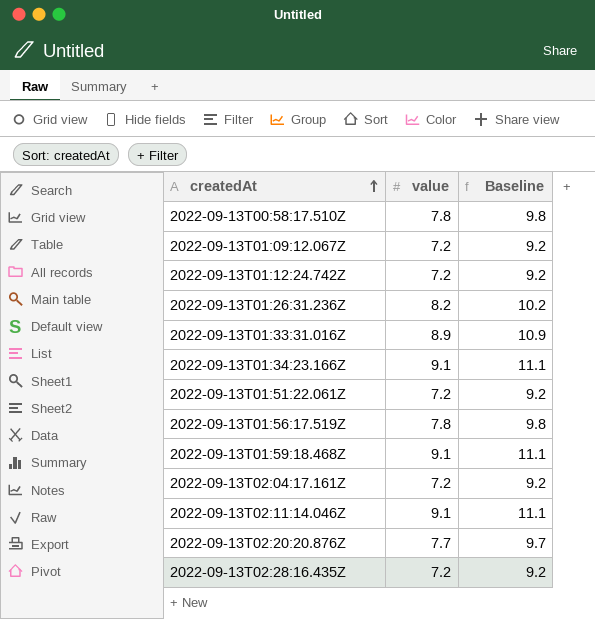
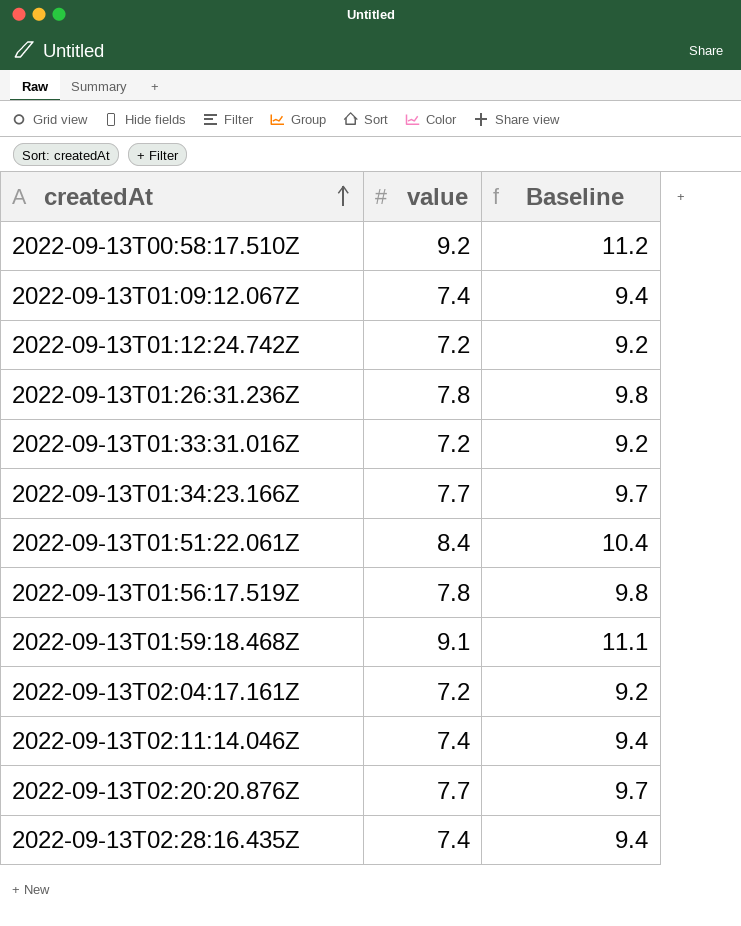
2022-09-13T00:58:17.510Z | value: 7.8 -> 9.2
2022-09-13T00:58:17.510Z | Baseline: 9.8 -> 11.2
2022-09-13T01:09:12.067Z | value: 7.2 -> 7.4
2022-09-13T01:09:12.067Z | Baseline: 9.2 -> 9.4
2022-09-13T01:26:31.236Z | value: 8.2 -> 7.8
2022-09-13T01:26:31.236Z | Baseline: 10.2 -> 9.8
2022-09-13T01:33:31.016Z | value: 8.9 -> 7.2
2022-09-13T01:33:31.016Z | Baseline: 10.9 -> 9.2
2022-09-13T01:34:23.166Z | value: 9.1 -> 7.7
2022-09-13T01:34:23.166Z | Baseline: 11.1 -> 9.7
2022-09-13T01:51:22.061Z | value: 7.2 -> 8.4
2022-09-13T01:51:22.061Z | Baseline: 9.2 -> 10.4
2022-09-13T02:11:14.046Z | value: 9.1 -> 7.4
2022-09-13T02:11:14.046Z | Baseline: 11.1 -> 9.4
2022-09-13T02:28:16.435Z | value: 7.2 -> 7.4
2022-09-13T02:28:16.435Z | Baseline: 9.2 -> 9.4

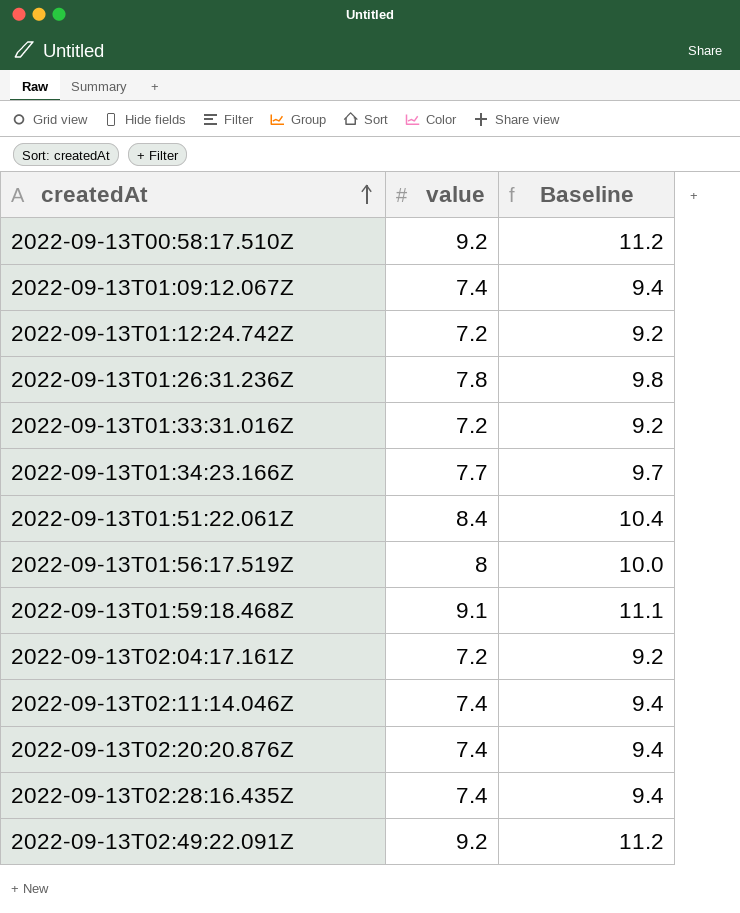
2022-09-13T01:56:17.519Z | value: 7.8 -> 8
2022-09-13T01:56:17.519Z | Baseline: 9.8 -> 10.0
2022-09-13T02:20:20.876Z | value: 7.7 -> 7.4
2022-09-13T02:20:20.876Z | Baseline: 9.7 -> 9.4
row 2022-09-13T02:49:22.091Z: none -> 9.2 | 11.2

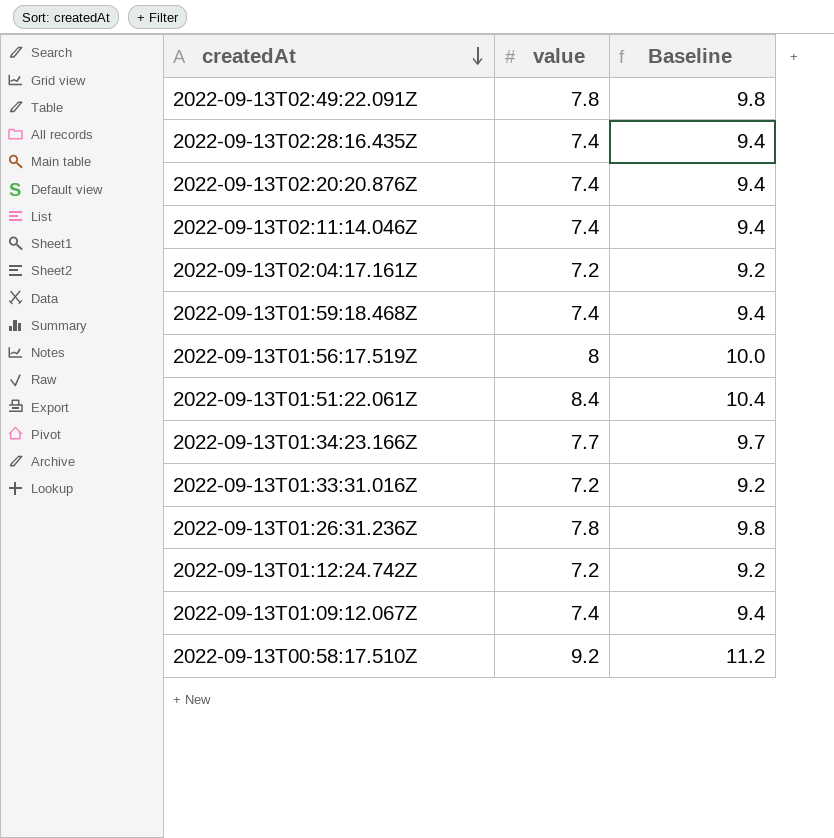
row order: createdAt ascending -> createdAt descending
2022-09-13T02:49:22.091Z | value: 9.2 -> 7.8
2022-09-13T02:49:22.091Z | Baseline: 11.2 -> 9.8
2022-09-13T01:59:18.468Z | value: 9.1 -> 7.4
2022-09-13T01:59:18.468Z | Baseline: 11.1 -> 9.4

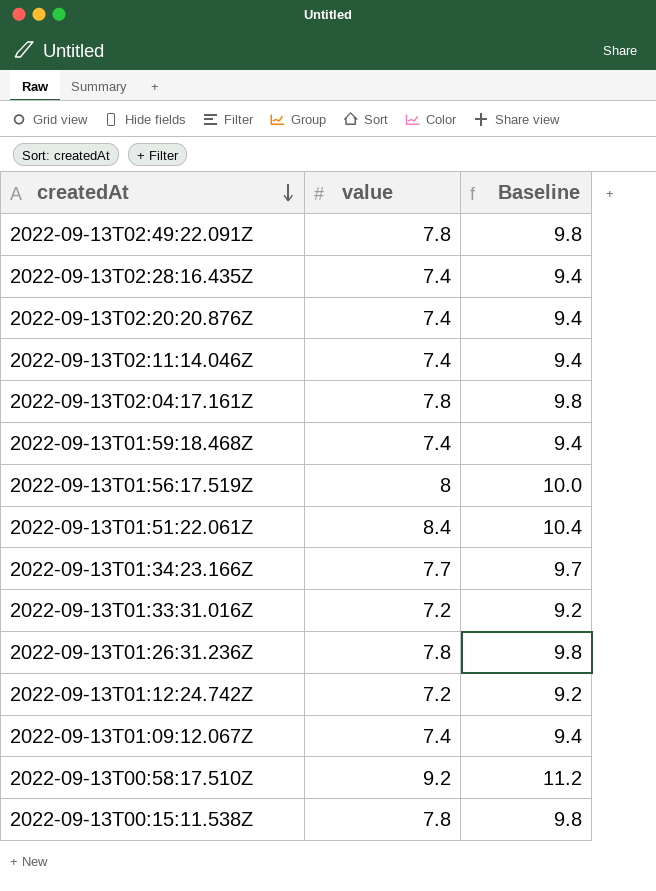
2022-09-13T02:04:17.161Z | value: 7.2 -> 7.8
2022-09-13T02:04:17.161Z | Baseline: 9.2 -> 9.8
row 2022-09-13T00:15:11.538Z: none -> 7.8 | 9.8

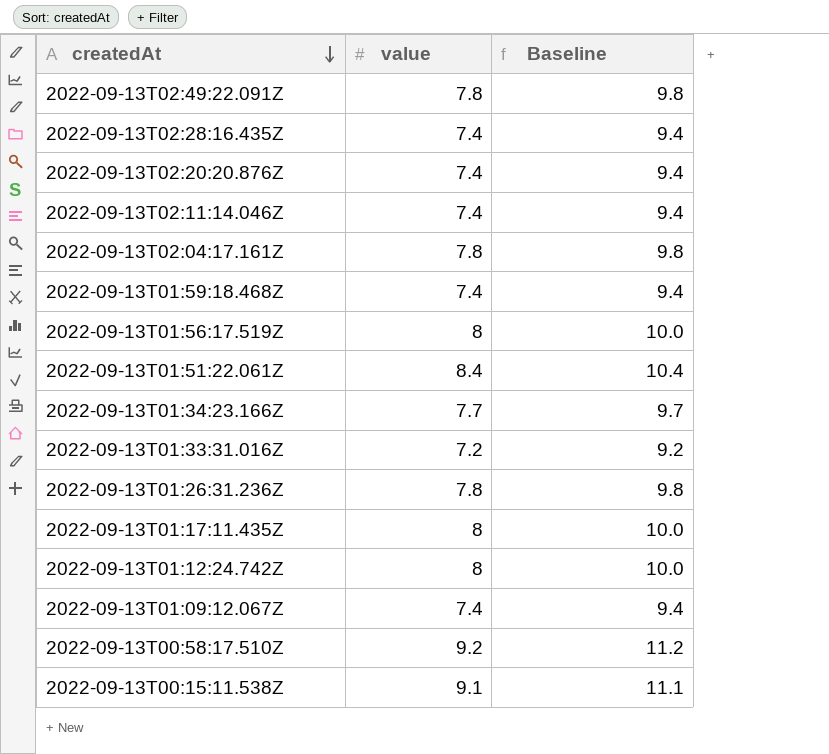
row 2022-09-13T01:17:11.435Z: none -> 8 | 10.0
2022-09-13T01:12:24.742Z | value: 7.2 -> 8
2022-09-13T01:12:24.742Z | Baseline: 9.2 -> 10.0
2022-09-13T00:15:11.538Z | value: 7.8 -> 9.1
2022-09-13T00:15:11.538Z | Baseline: 9.8 -> 11.1

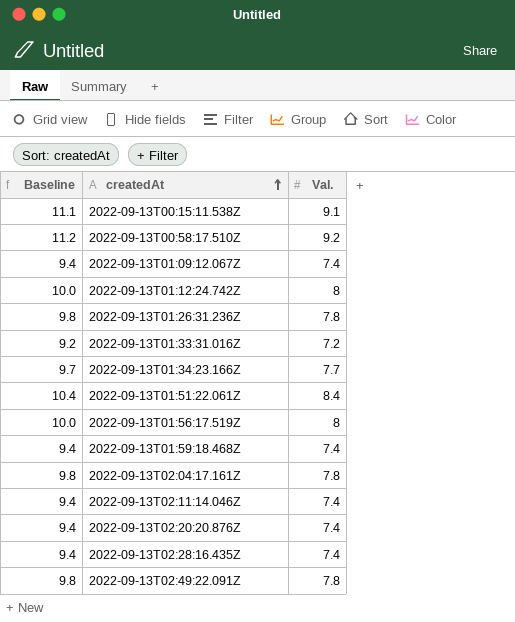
row order: createdAt descending -> createdAt ascending
column Baseline | position: 3 -> 1
column name: value -> Val.
row 2022-09-13T01:17:11.435Z: 8 | 10.0 -> none

